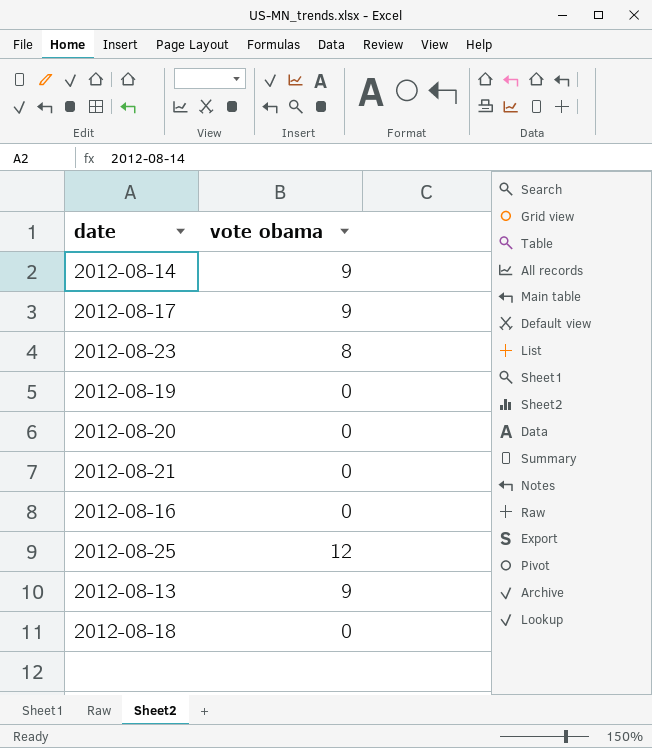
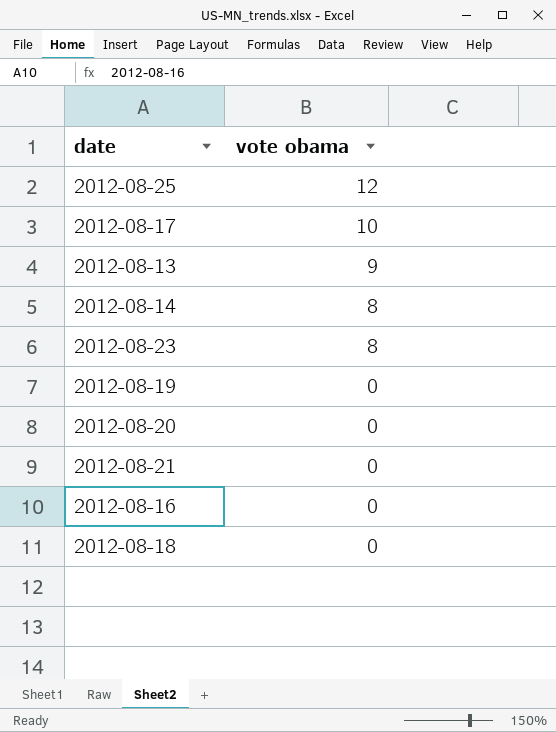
row order: none -> vote obama descending
2012-08-17 | vote obama: 9 -> 10
2012-08-14 | vote obama: 9 -> 8

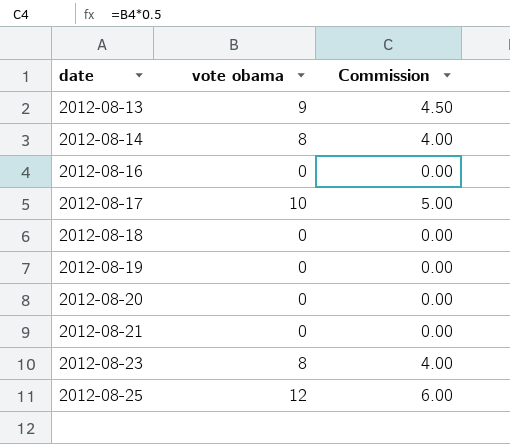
row order: vote obama descending -> date ascending
column Commission | formula: none -> [vote obama] * 0.5

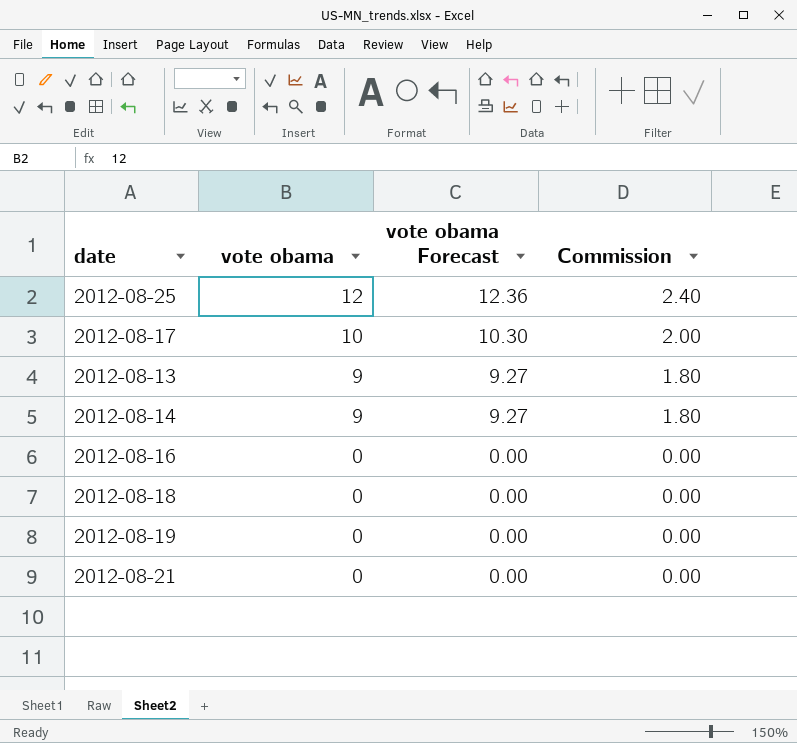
row order: date ascending -> vote obama descending
column vote obama Forecast | formula: none -> [vote obama] * 1.03
column Commission | formula: [vote obama] * 0.5 -> [vote obama] * 0.2
row 2012-08-20: 0 | 0.00 -> none
row 2012-08-23: 8 | 4.00 -> none
2012-08-14 | vote obama: 8 -> 9

